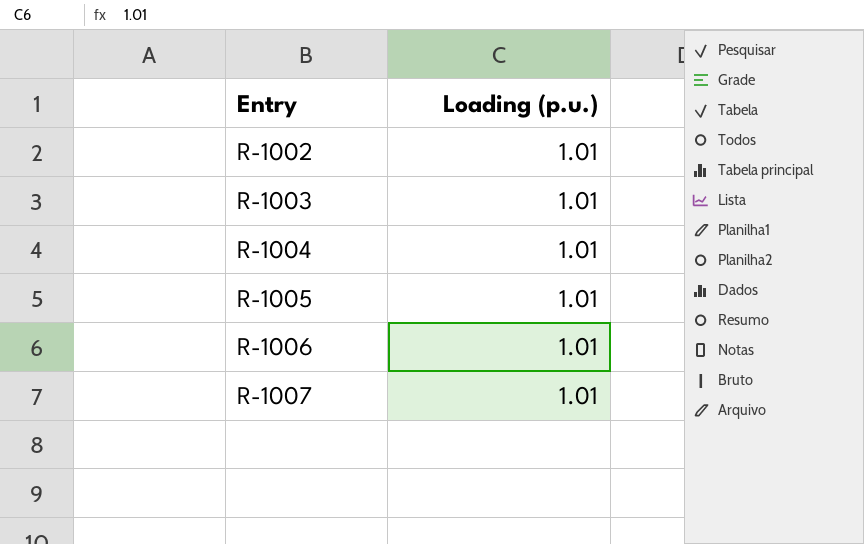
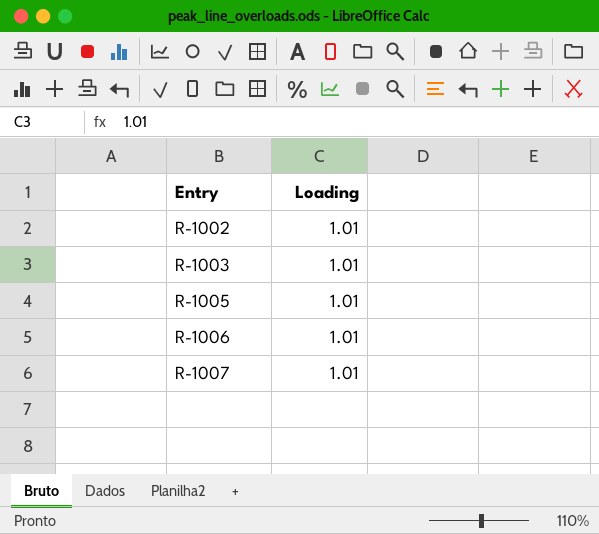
column name: Loading (p.u.) -> Loading
row R-1004: 1.01 -> none

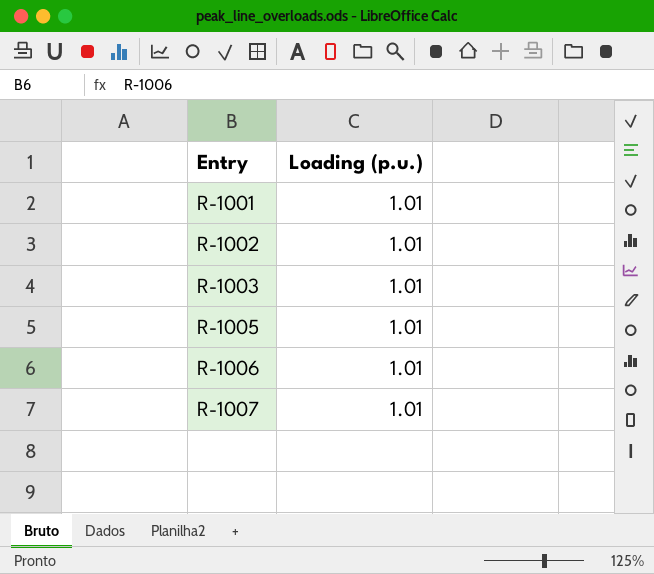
column name: Loading -> Loading (p.u.)
row R-1001: none -> 1.01

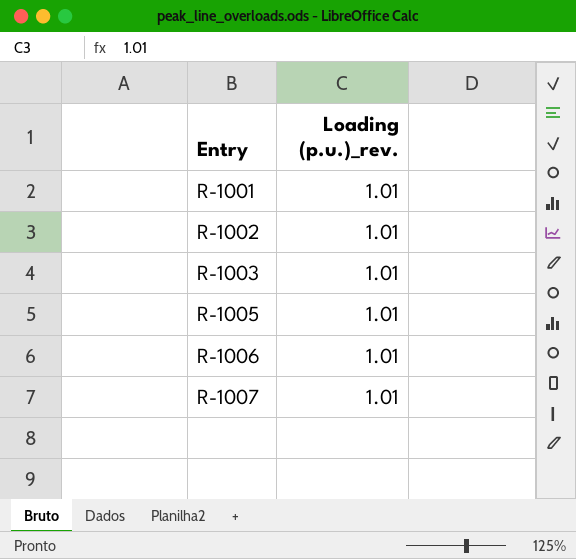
column name: Loading (p.u.) -> Loading (p.u.)_rev.

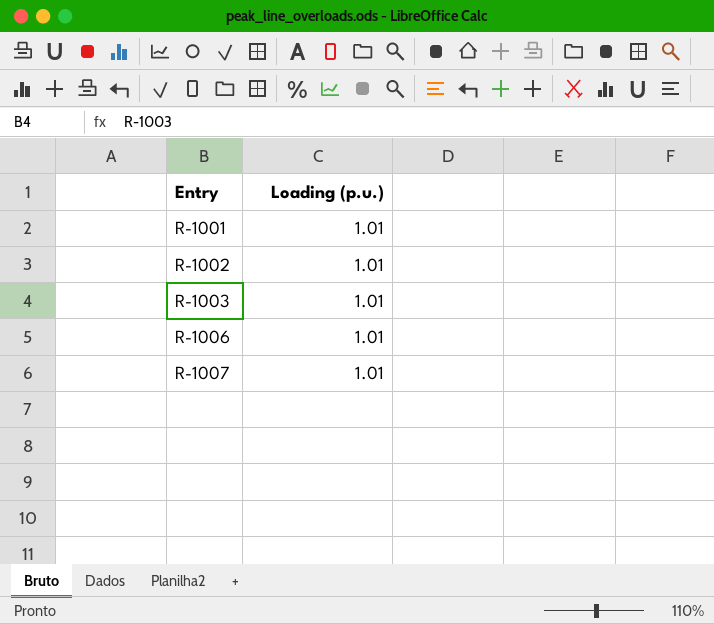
column name: Loading (p.u.)_rev. -> Loading (p.u.)
row R-1005: 1.01 -> none

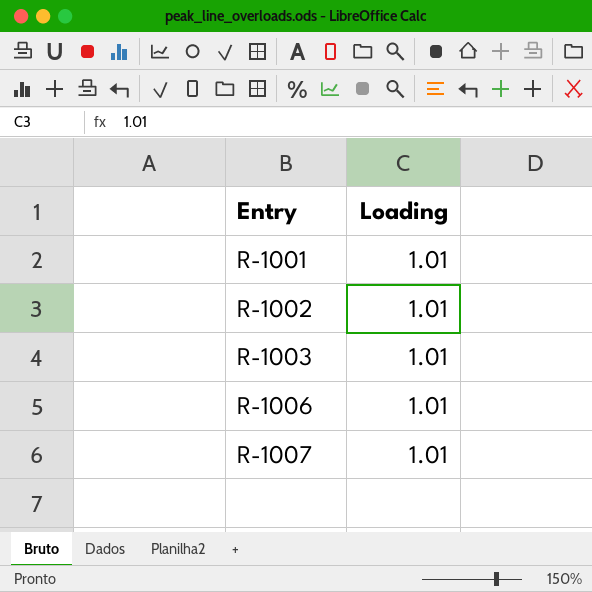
column name: Loading (p.u.) -> Loading

